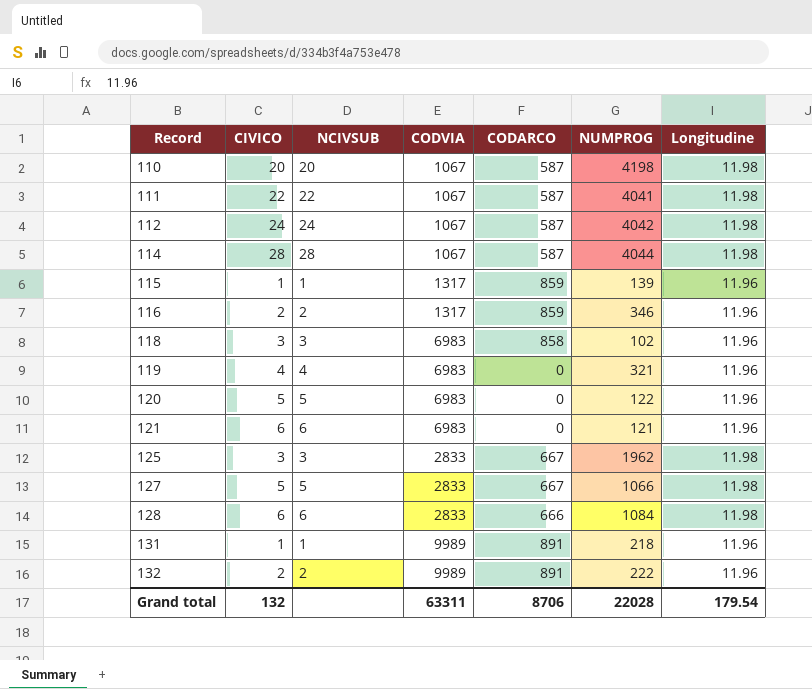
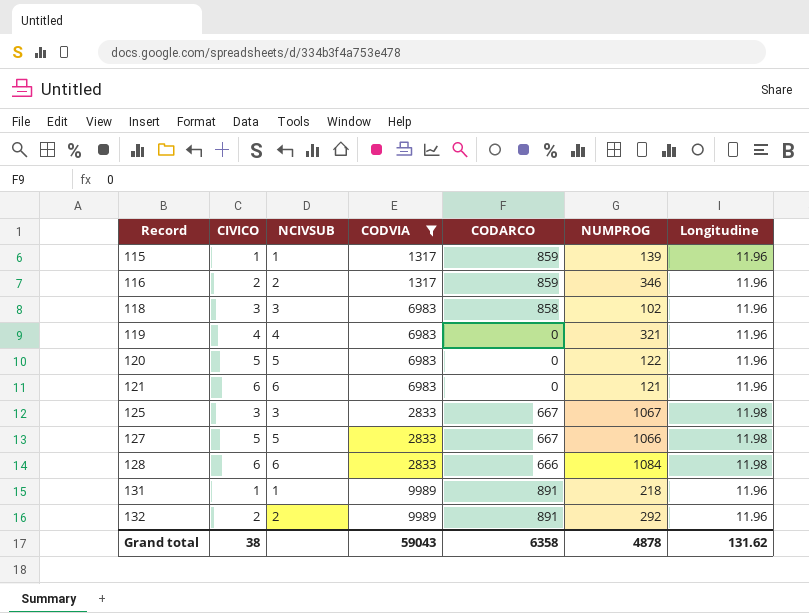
filter: none -> CODVIA != 1067
125 | NUMPROG: 1962 -> 1067
132 | NUMPROG: 222 -> 292
Grand total | CIVICO: 132 -> 38
Grand total | CODVIA: 63311 -> 59043
Grand total | CODARCO: 8706 -> 6358
Grand total | NUMPROG: 22028 -> 4878
Grand total | Longitudine: 179.54 -> 131.62

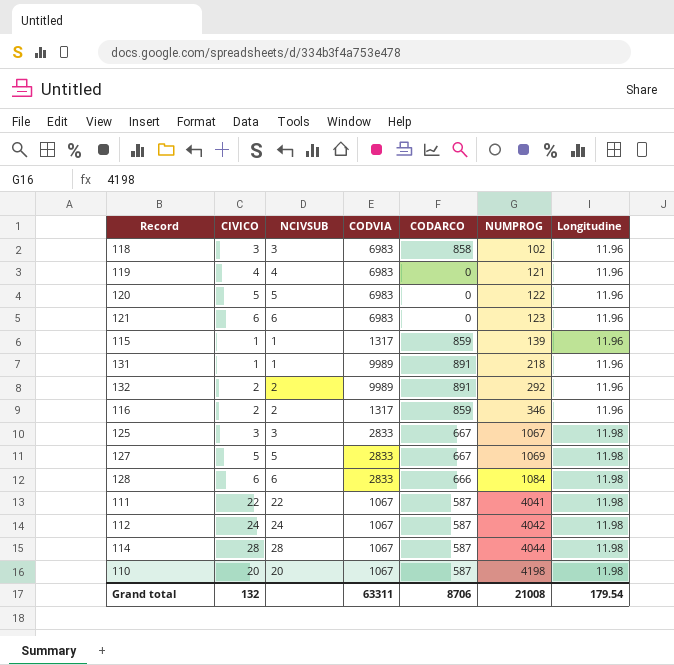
filter: CODVIA != 1067 -> none
row order: Record ascending -> NUMPROG ascending
119 | NUMPROG: 321 -> 121
121 | NUMPROG: 121 -> 123
127 | NUMPROG: 1066 -> 1069
Grand total | CIVICO: 38 -> 132
Grand total | CODVIA: 59043 -> 63311
Grand total | CODARCO: 6358 -> 8706
Grand total | NUMPROG: 4878 -> 21008
Grand total | Longitudine: 131.62 -> 179.54

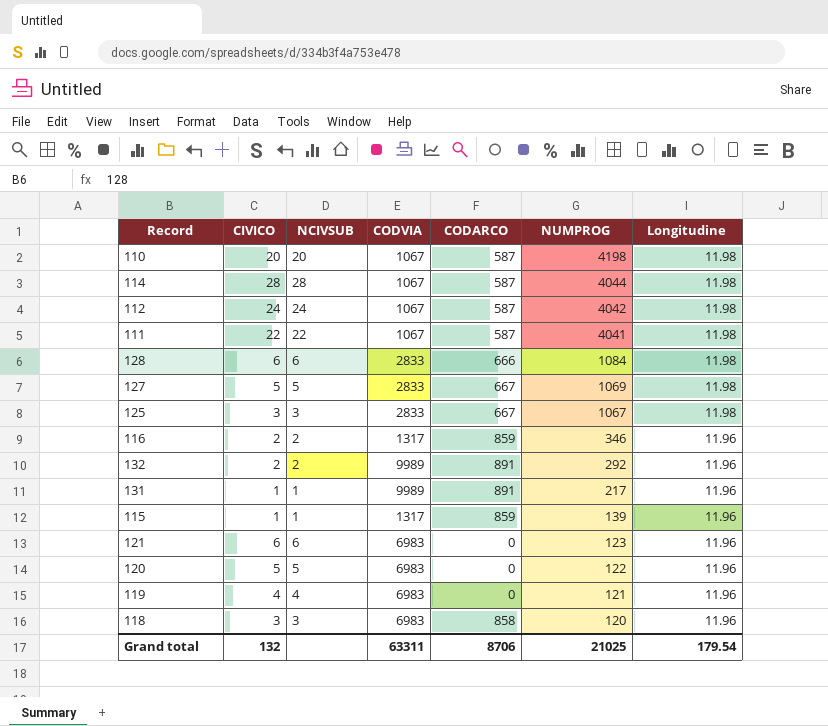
row order: NUMPROG ascending -> NUMPROG descending
131 | NUMPROG: 218 -> 217
118 | NUMPROG: 102 -> 120
Grand total | NUMPROG: 21008 -> 21025

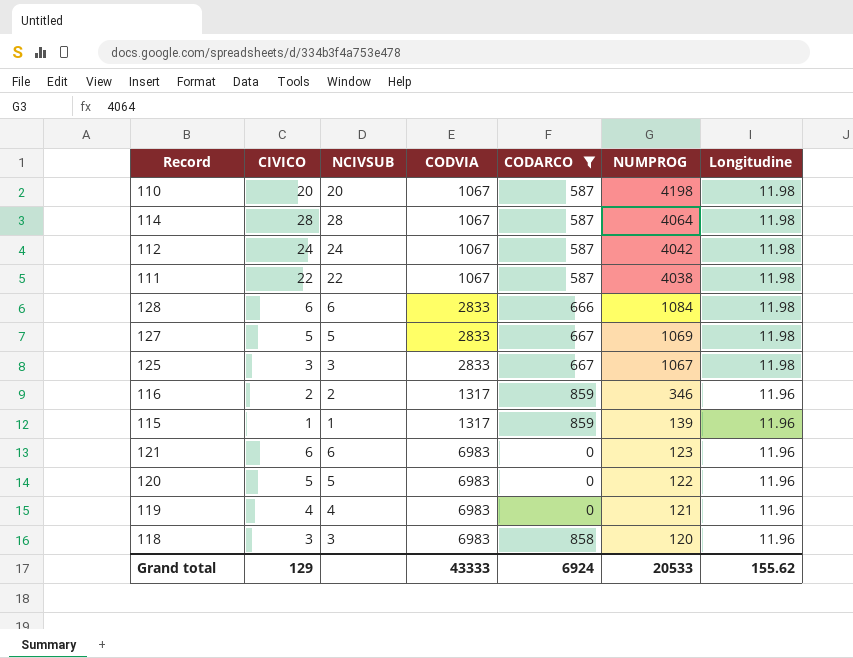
filter: none -> CODARCO != 891
114 | NUMPROG: 4044 -> 4064
111 | NUMPROG: 4041 -> 4038
Grand total | CIVICO: 132 -> 129
Grand total | CODVIA: 63311 -> 43333
Grand total | CODARCO: 8706 -> 6924
Grand total | NUMPROG: 21025 -> 20533
Grand total | Longitudine: 179.54 -> 155.62

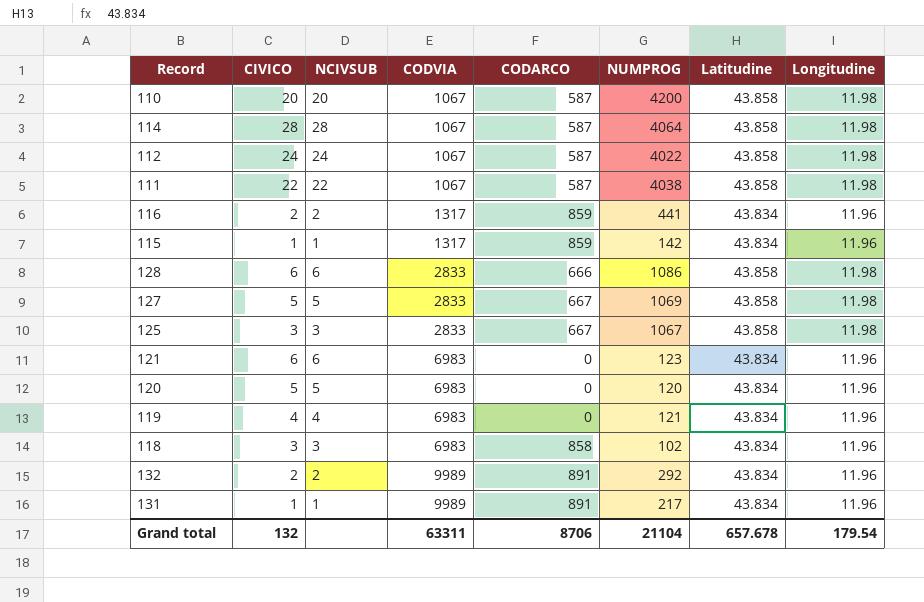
filter: CODARCO != 891 -> none
row order: NUMPROG descending -> CODVIA ascending
column Latitudine | position: none -> 7
110 | NUMPROG: 4198 -> 4200
112 | NUMPROG: 4042 -> 4022
116 | NUMPROG: 346 -> 441
115 | NUMPROG: 139 -> 142
128 | NUMPROG: 1084 -> 1086
120 | NUMPROG: 122 -> 120
118 | NUMPROG: 120 -> 102
Grand total | CIVICO: 129 -> 132
Grand total | CODVIA: 43333 -> 63311
Grand total | CODARCO: 6924 -> 8706
Grand total | NUMPROG: 20533 -> 21104
Grand total | Longitudine: 155.62 -> 179.54

